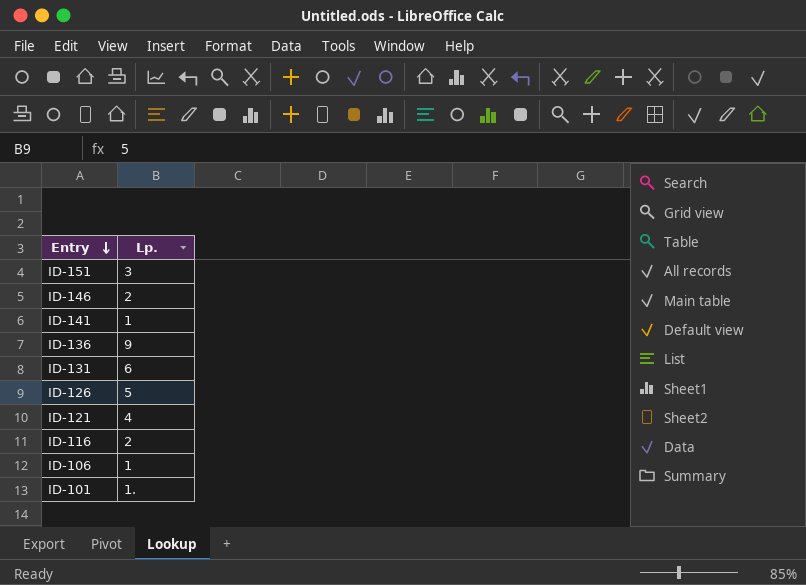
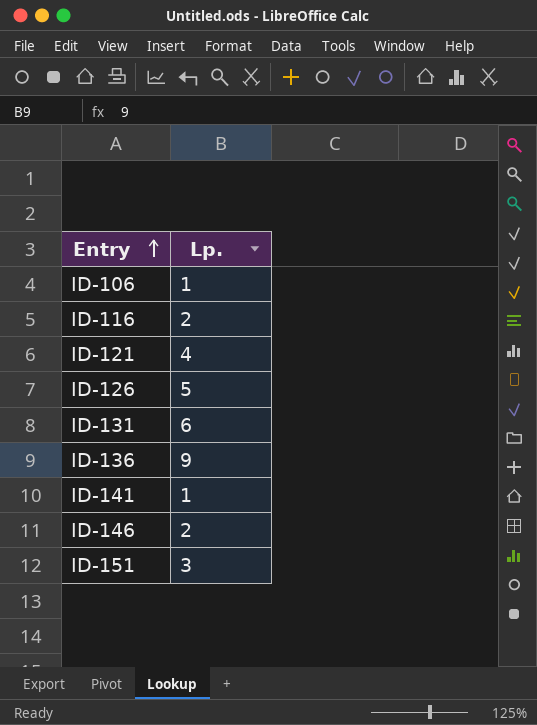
row order: Entry descending -> Entry ascending
row ID-101: 1. -> none

